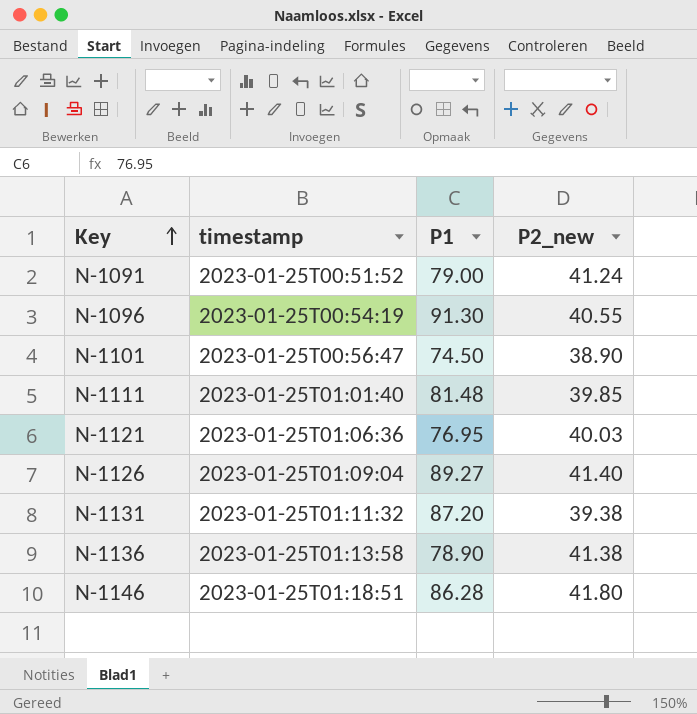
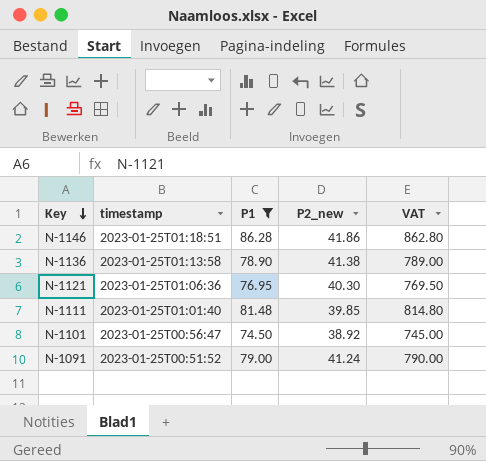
filter: none -> P1 <= 86.28
row order: Key ascending -> Key descending
column VAT | formula: none -> [P1] * 10
N-1146 | P2_new: 41.80 -> 41.86
N-1121 | P2_new: 40.03 -> 40.30
N-1101 | P2_new: 38.90 -> 38.92

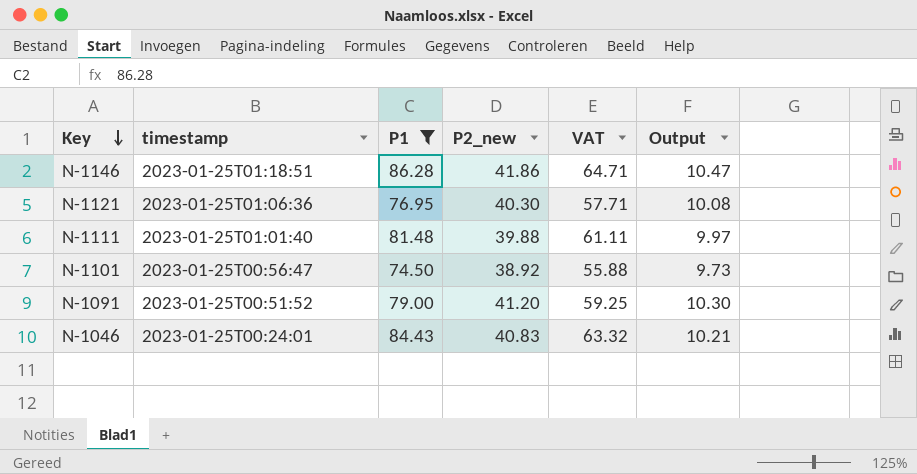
column VAT | formula: [P1] * 10 -> [P1] * 0.75
column Output | formula: none -> [P2_new] * 0.25
row N-1136: 2023-01-25T01:13:58 | 78.90 | 41.38 | 789.00 -> none
N-1111 | P2_new: 39.85 -> 39.88
N-1091 | P2_new: 41.24 -> 41.20
row N-1046: none -> 2023-01-25T00:24:01 | 84.43 | 40.83 | 63.32 | 10.21

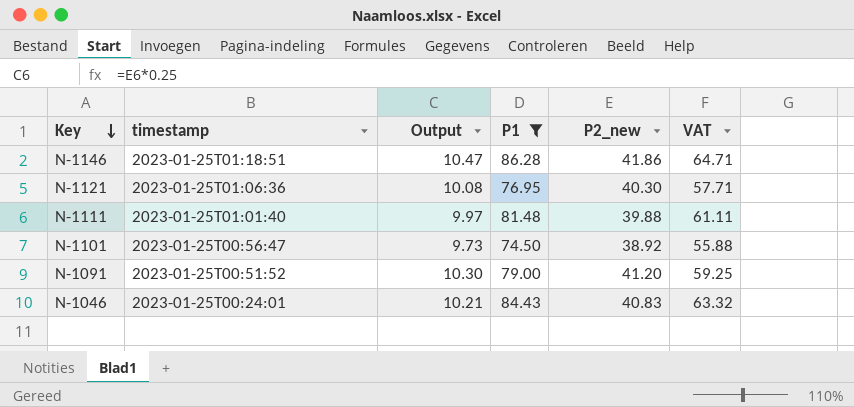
column Output | position: 6 -> 3

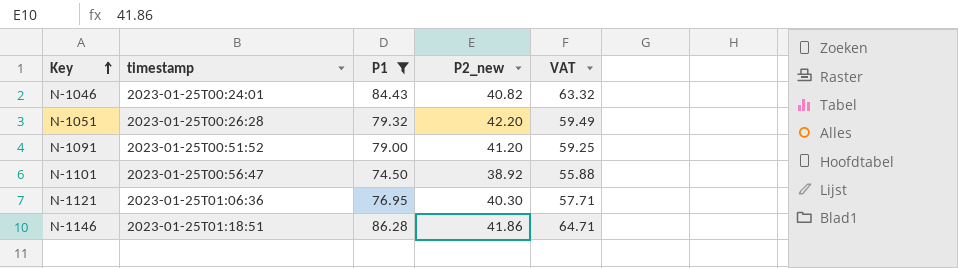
row order: Key descending -> Key ascending
column Output | formula: [P2_new] * 0.25 -> none
row N-1111: 2023-01-25T01:01:40 | 9.97 | 81.48 | 39.88 | 61.11 -> none
N-1046 | P2_new: 40.83 -> 40.82
row N-1051: none -> 2023-01-25T00:26:28 | 79.32 | 42.20 | 59.49

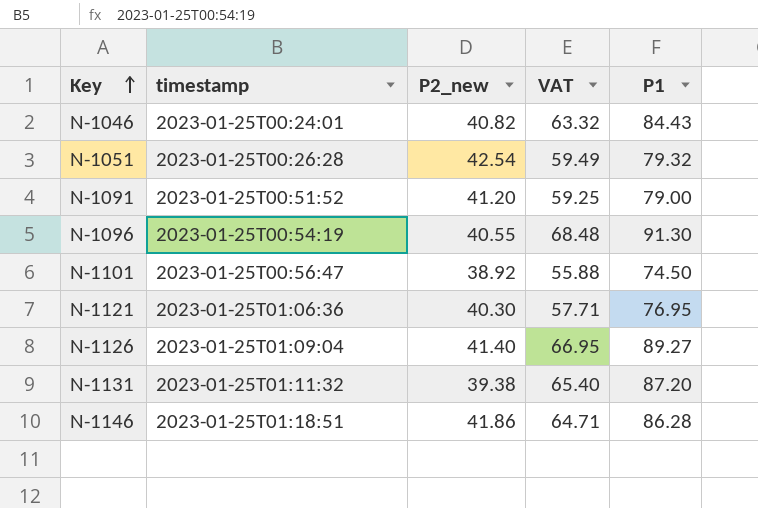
filter: P1 <= 86.28 -> none
column P1 | position: 3 -> 5
N-1051 | P2_new: 42.20 -> 42.54

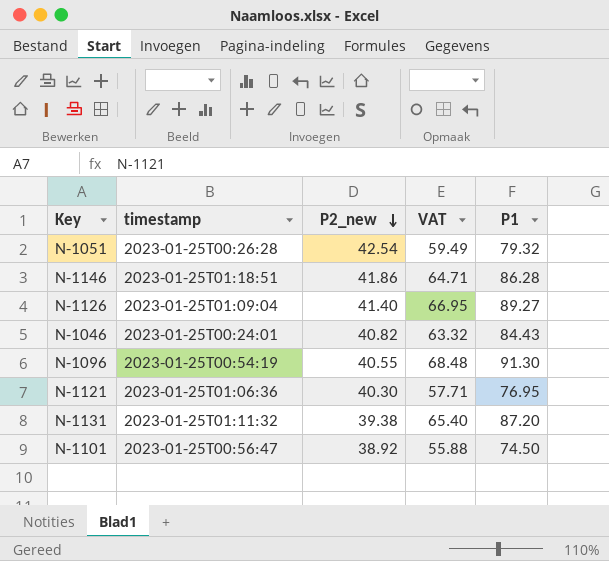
row order: Key ascending -> P2_new descending
row N-1091: 2023-01-25T00:51:52 | 41.20 | 59.25 | 79.00 -> none

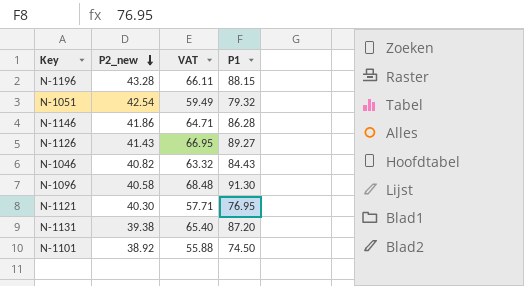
column timestamp | position: 2 -> none
row N-1196: none -> 43.28 | 66.11 | 88.15
N-1126 | P2_new: 41.40 -> 41.43
N-1096 | P2_new: 40.55 -> 40.58

